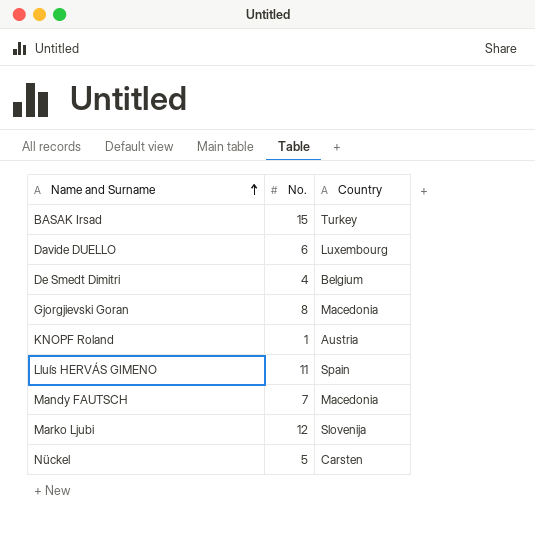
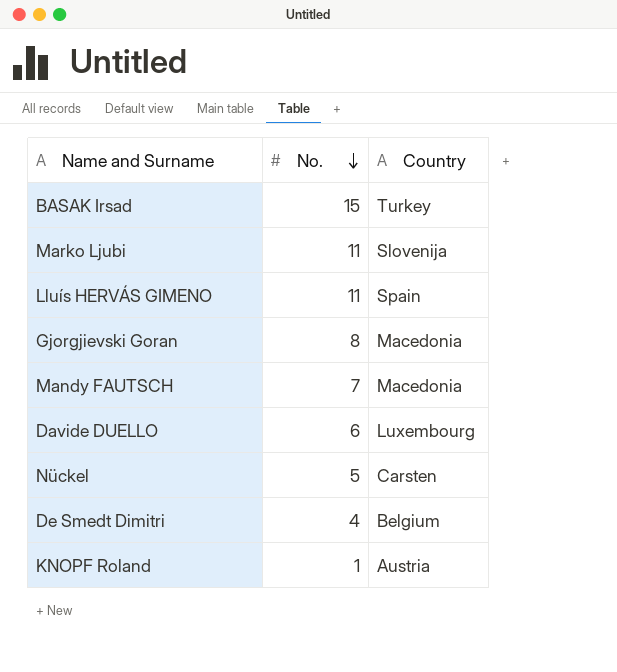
row order: Name and Surname ascending -> No. descending
Marko Ljubi | No.: 12 -> 11

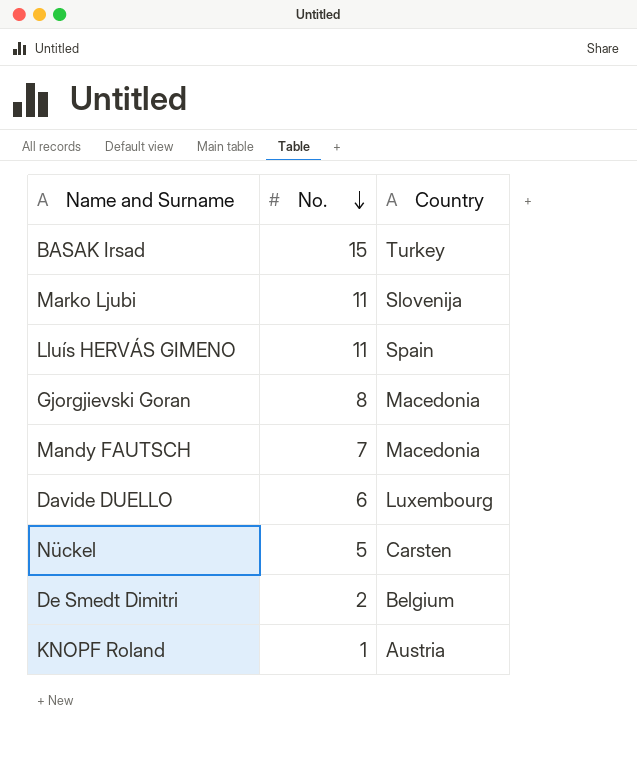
De Smedt Dimitri | No.: 4 -> 2

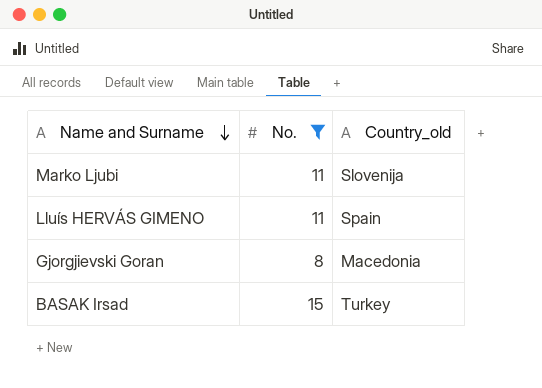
filter: none -> No. >= 8
row order: No. descending -> Name and Surname descending
column name: Country -> Country_old

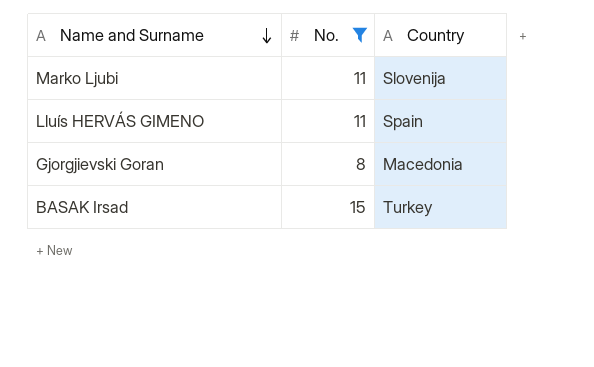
column name: Country_old -> Country

